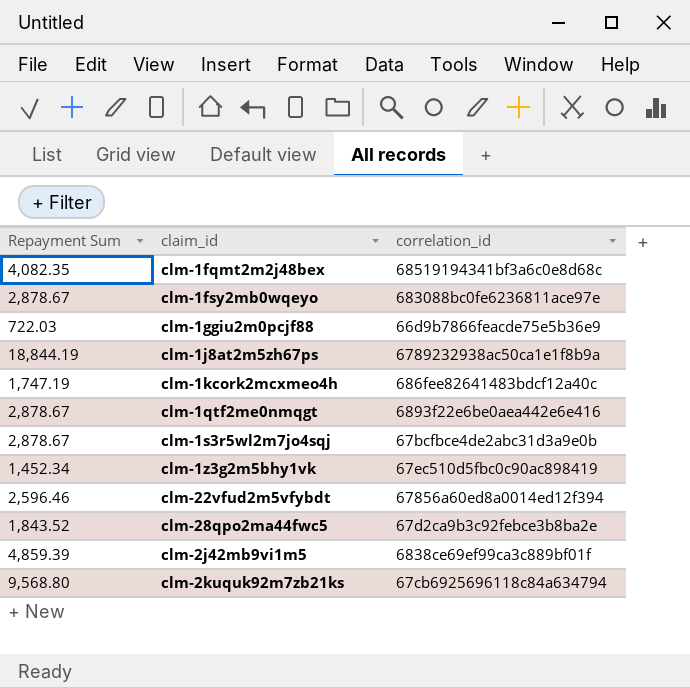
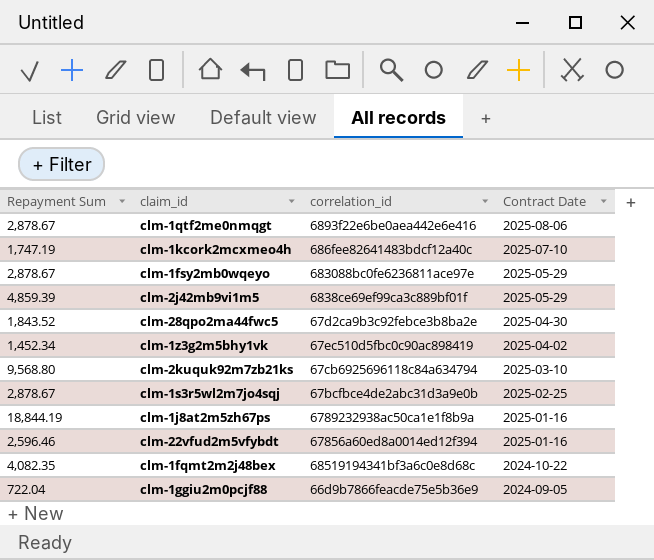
row order: none -> Contract Date descending
column Contract Date | position: none -> 4
clm-1ggiu2m0pcjf88 | Repayment Sum: 722.03 -> 722.04

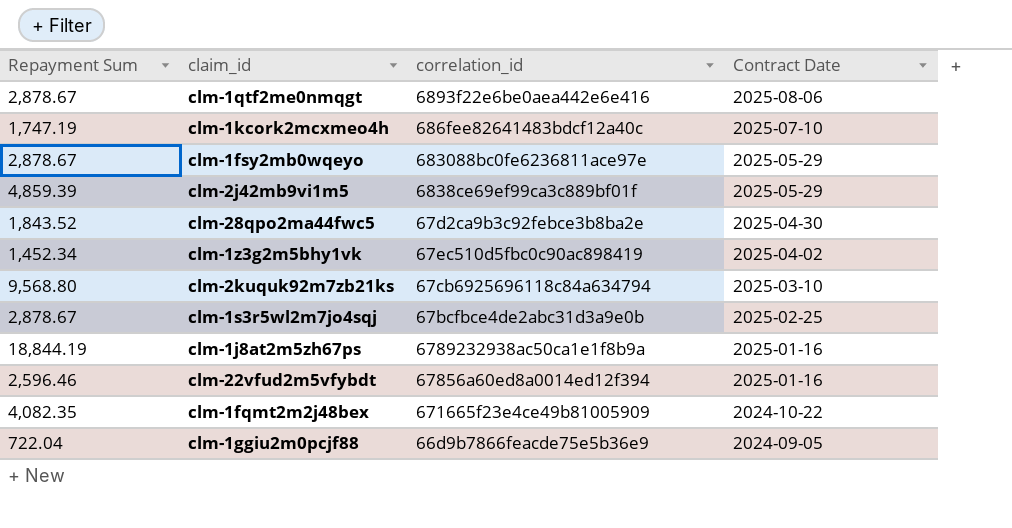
clm-1fqmt2m2j48bex | correlation_id: 68519194341bf3a6c0e8d68c -> 671665f23e4ce49b81005909

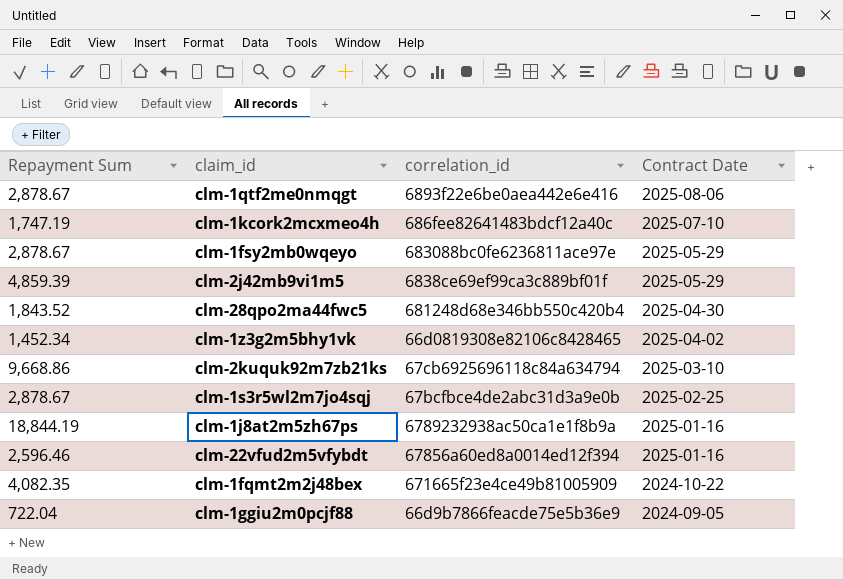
clm-28qpo2ma44fwc5 | correlation_id: 67d2ca9b3c92febce3b8ba2e -> 681248d68e346bb550c420b4
clm-1z3g2m5bhy1vk | correlation_id: 67ec510d5fbc0c90ac898419 -> 66d0819308e82106c8428465
clm-2kuquk92m7zb21ks | Repayment Sum: 9,568.80 -> 9,668.86

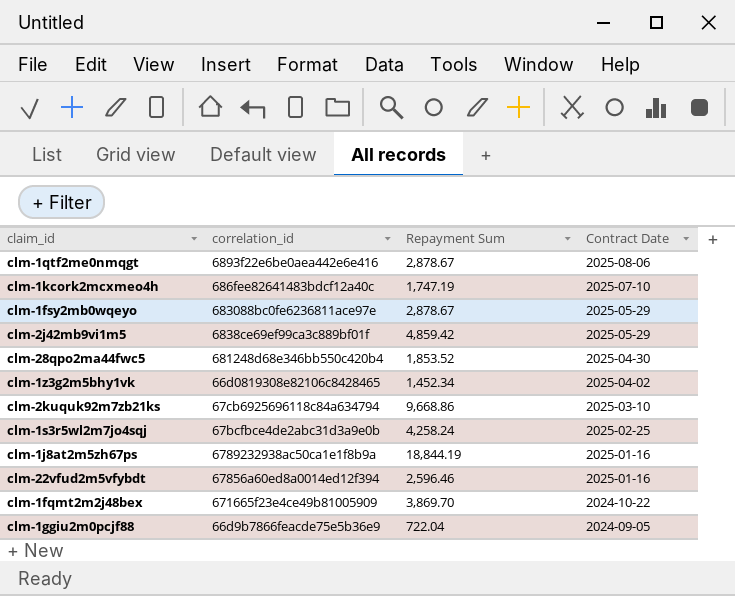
column Repayment Sum | position: 1 -> 3
clm-2j42mb9vi1m5 | Repayment Sum: 4,859.39 -> 4,859.42
clm-28qpo2ma44fwc5 | Repayment Sum: 1,843.52 -> 1,853.52
clm-1s3r5wl2m7jo4sqj | Repayment Sum: 2,878.67 -> 4,258.24
clm-1fqmt2m2j48bex | Repayment Sum: 4,082.35 -> 3,869.70

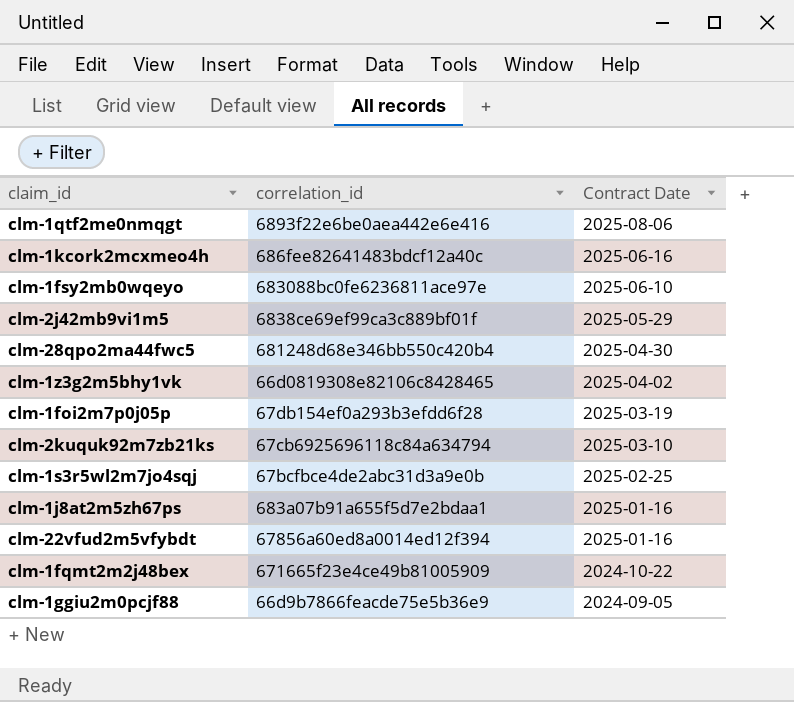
column Repayment Sum | position: 3 -> none
clm-1kcork2mcxmeo4h | Contract Date: 2025-07-10 -> 2025-06-16
clm-1fsy2mb0wqeyo | Contract Date: 2025-05-29 -> 2025-06-10
row clm-1foi2m7p0j05p: none -> 67db154ef0a293b3efdd6f28 | 2025-03-19
clm-1j8at2m5zh67ps | correlation_id: 6789232938ac50ca1e1f8b9a -> 683a07b91a655f5d7e2bdaa1

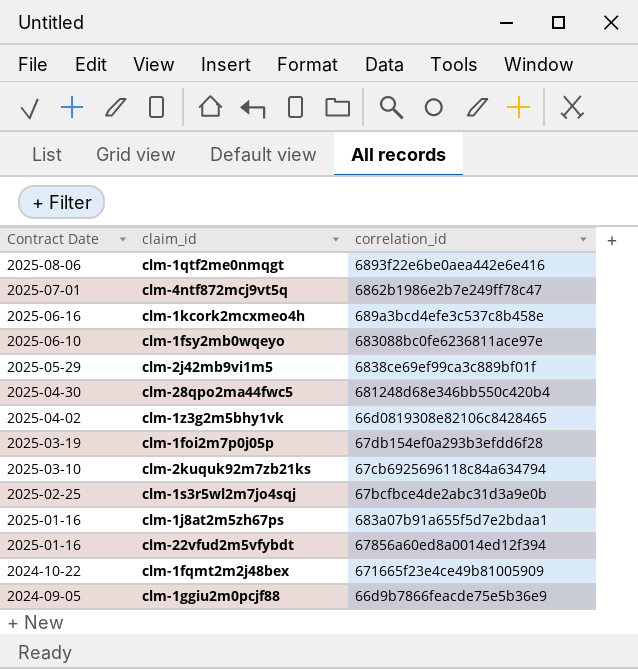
column Contract Date | position: 3 -> 1
row clm-4ntf872mcj9vt5q: none -> 2025-07-01 | 6862b1986e2b7e249ff78c47
clm-1kcork2mcxmeo4h | correlation_id: 686fee82641483bdcf12a40c -> 689a3bcd4efe3c537c8b458e

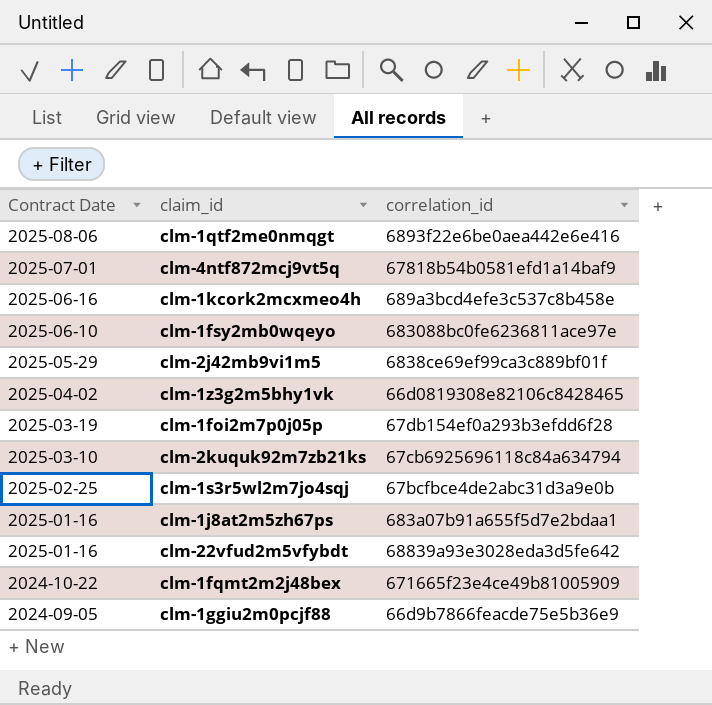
row clm-28qpo2ma44fwc5: 2025-04-30 | 681248d68e346bb550c420b4 -> none
clm-4ntf872mcj9vt5q | correlation_id: 6862b1986e2b7e249ff78c47 -> 67818b54b0581efd1a14baf9
clm-22vfud2m5vfybdt | correlation_id: 67856a60ed8a0014ed12f394 -> 68839a93e3028eda3d5fe642

